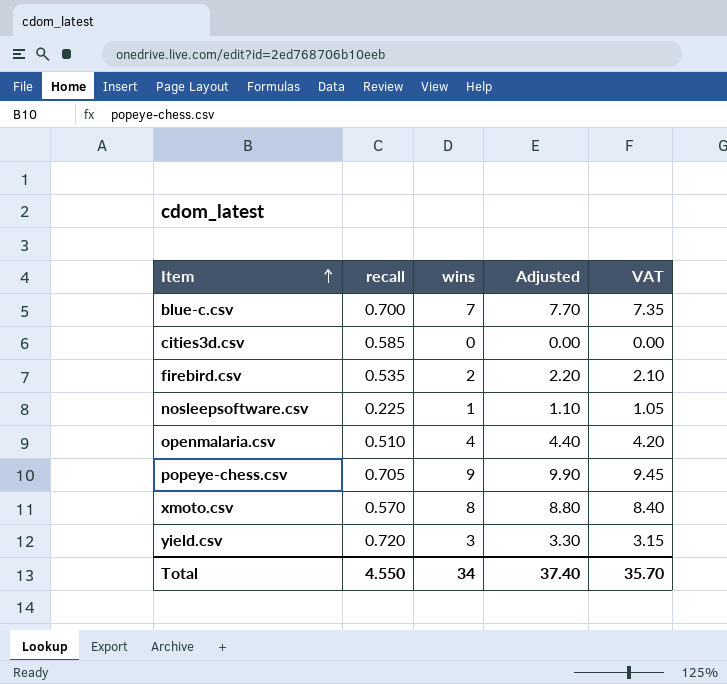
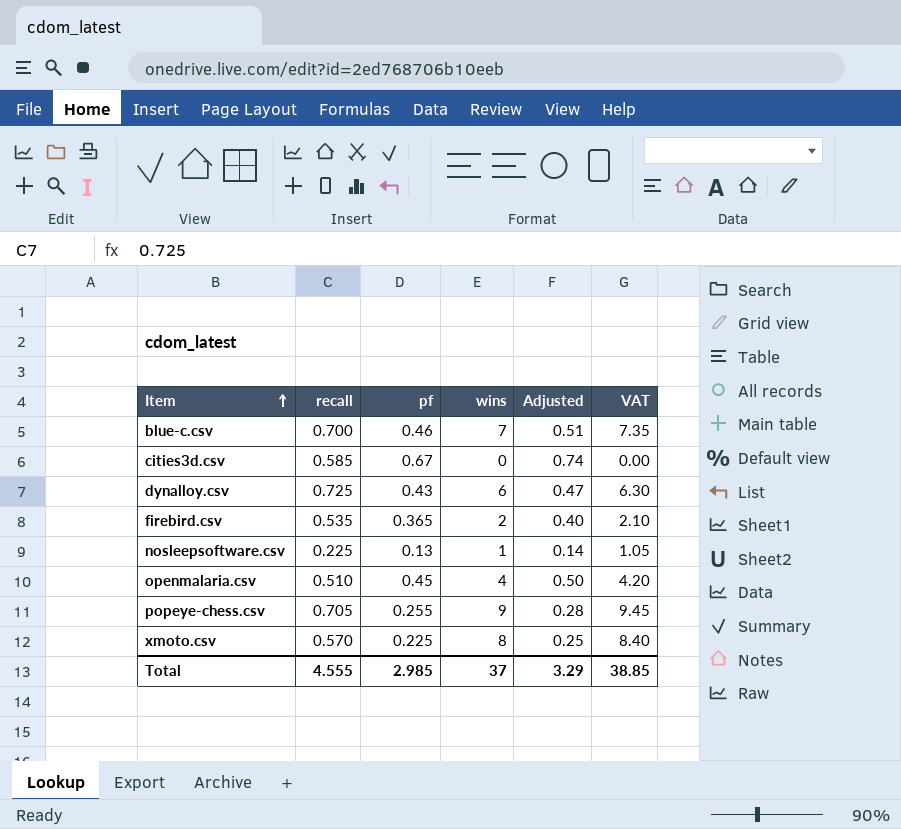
column pf | position: none -> 3
column Adjusted | formula: [wins] * 1.1 -> [pf] * 1.1
row yield.csv: 0.720 | 3 | 3.30 | 3.15 -> none
row dynalloy.csv: none -> 0.725 | 0.43 | 6 | 0.47 | 6.30
Total | recall: 4.550 -> 4.555
Total | wins: 34 -> 37
Total | Adjusted: 37.40 -> 3.29
Total | VAT: 35.70 -> 38.85

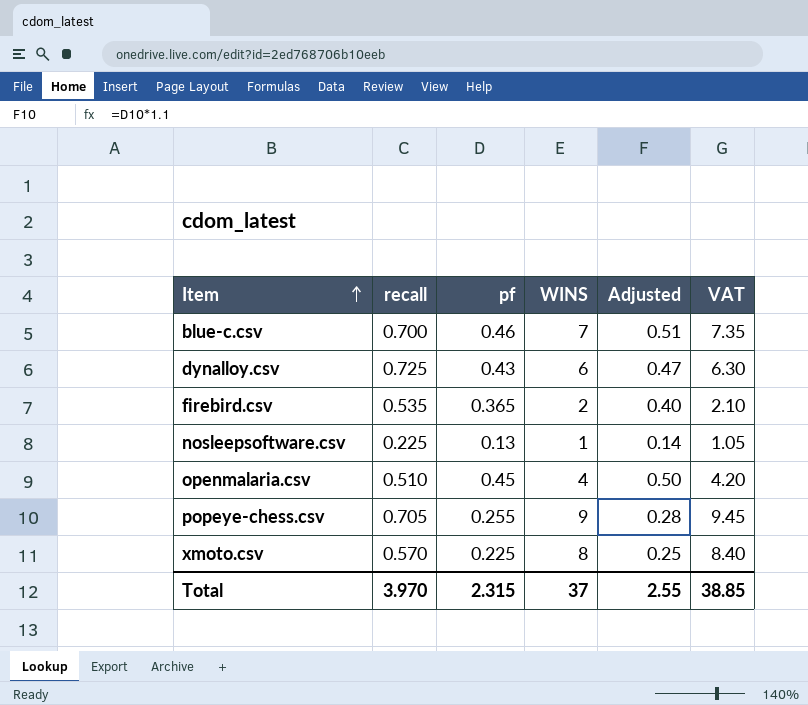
column name: wins -> WINS
row cities3d.csv: 0.585 | 0.67 | 0 | 0.74 | 0.00 -> none
Total | recall: 4.555 -> 3.970
Total | pf: 2.985 -> 2.315
Total | Adjusted: 3.29 -> 2.55

